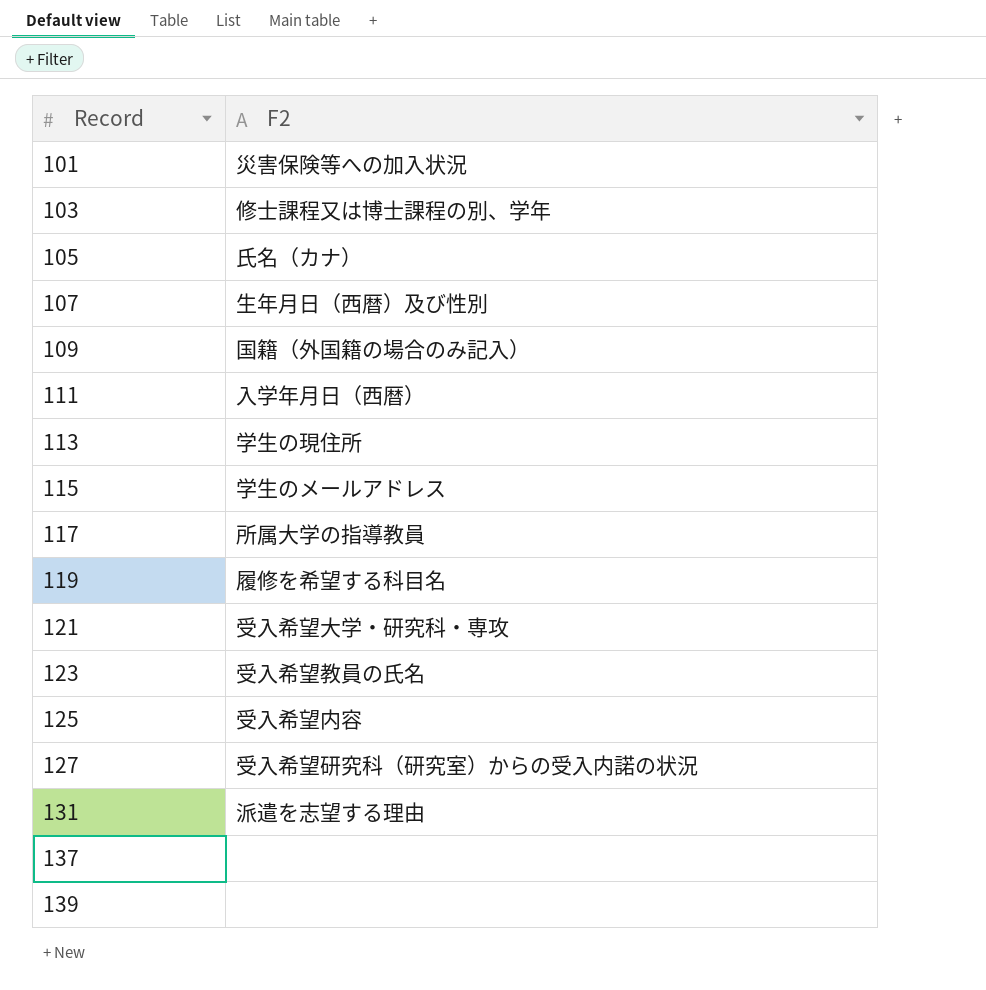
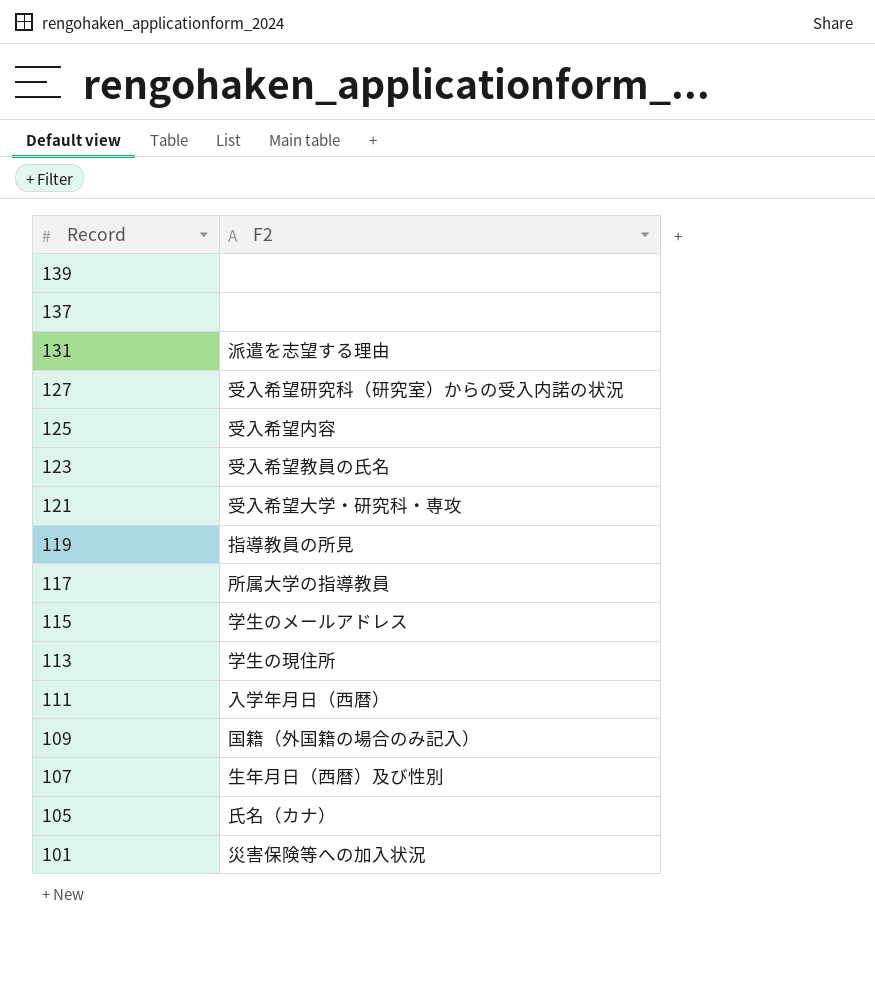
row order: Record ascending -> Record descending
row 103: 修士課程又は博士課程の別、学年 -> none
119 | F2: 履修を希望する科目名 -> 指導教員の所見

